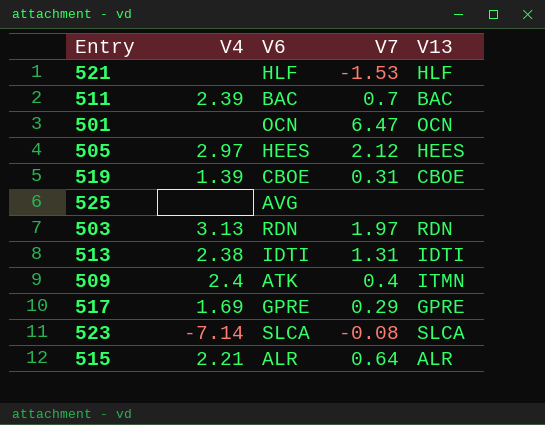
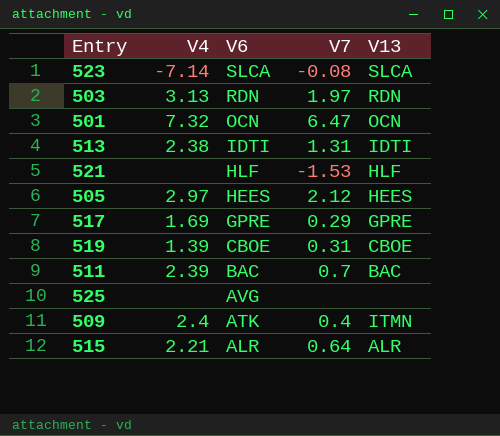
row order: none -> V6 descending
501 | V4: none -> 7.32

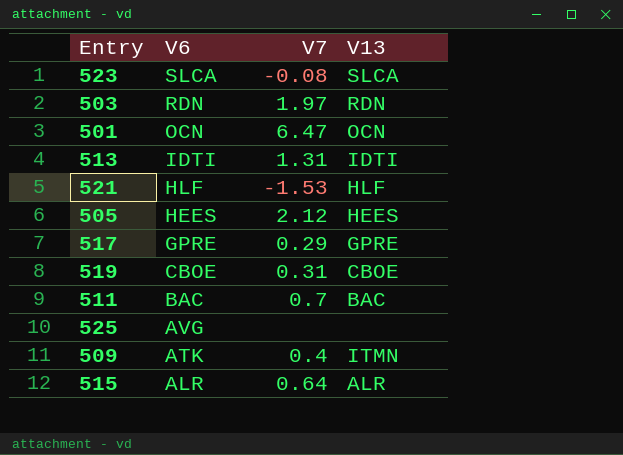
column V4 | position: 2 -> none

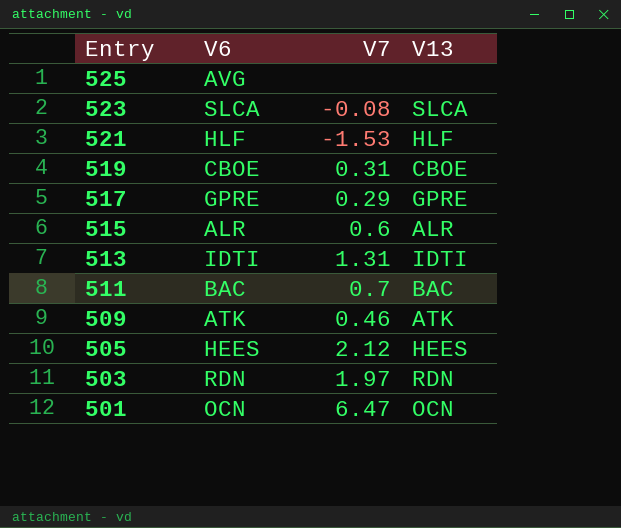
row order: V6 descending -> Entry descending
515 | V7: 0.64 -> 0.6
509 | V7: 0.4 -> 0.46
509 | V13: ITMN -> ATK

